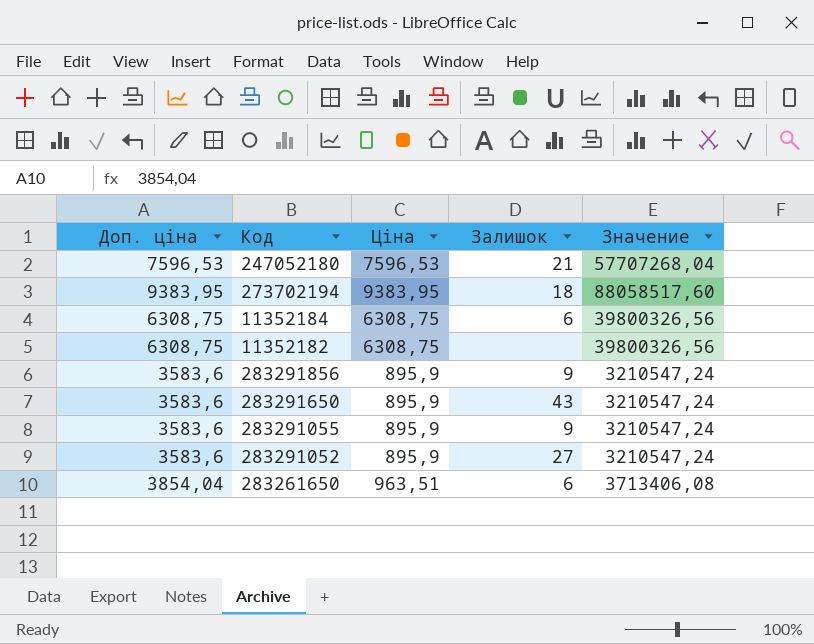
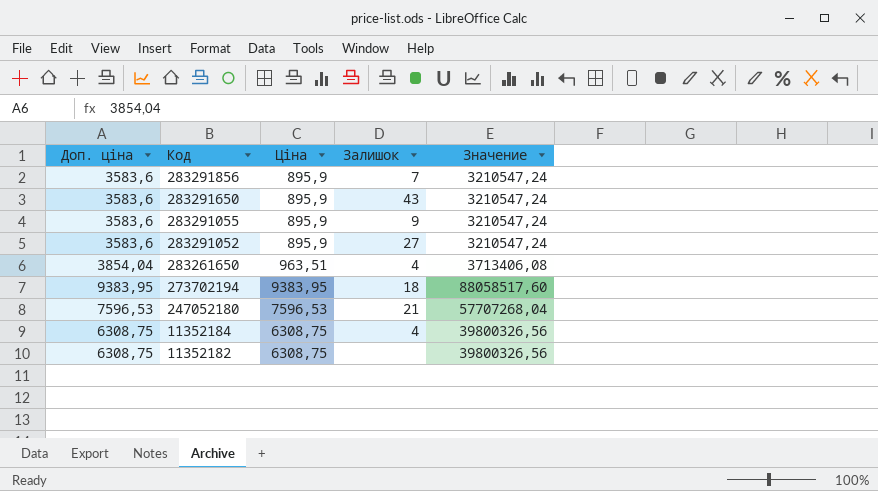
row order: none -> Код descending
283291856 | Залишок: 9 -> 7
283261650 | Залишок: 6 -> 4
11352184 | Залишок: 6 -> 4

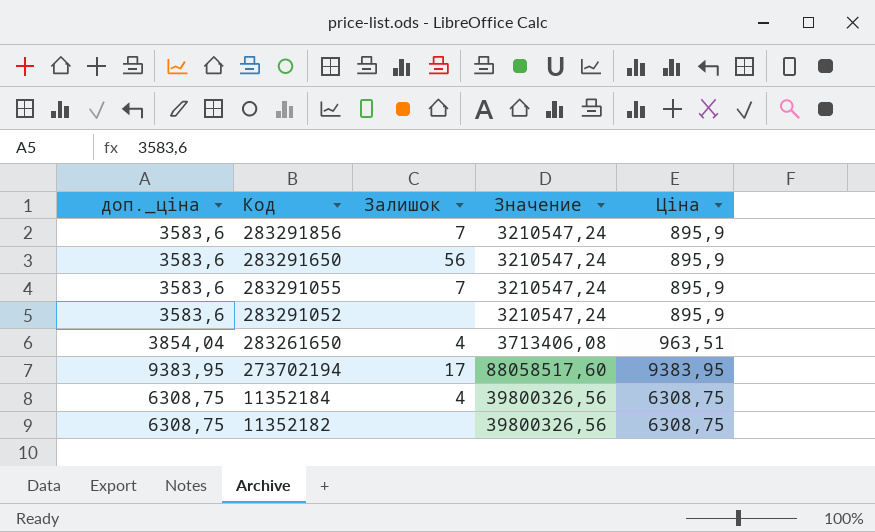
column name: Доп. ціна -> доп._ціна
column Ціна | position: 3 -> 5
row 247052180: 7596,53 | 7596,53 | 21 | 57707268,04 -> none
283291650 | Залишок: 43 -> 56
283291055 | Залишок: 9 -> 7
283291052 | Залишок: 27 -> none
273702194 | Залишок: 18 -> 17

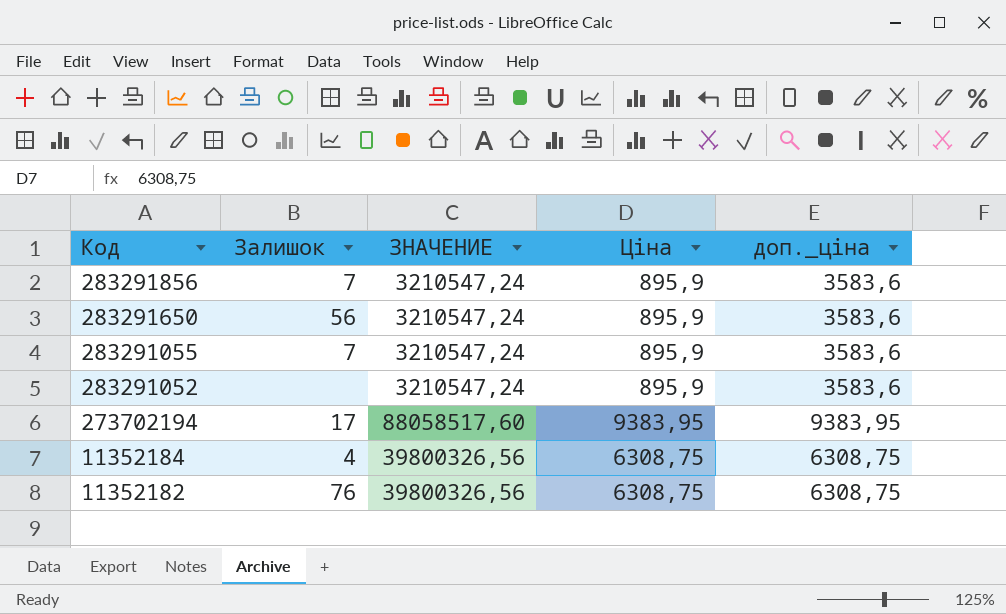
column name: Значение -> ЗНАЧЕНИЕ
column доп._ціна | position: 1 -> 5
row 283261650: 3854,04 | 4 | 3713406,08 | 963,51 -> none
11352182 | Залишок: none -> 76

